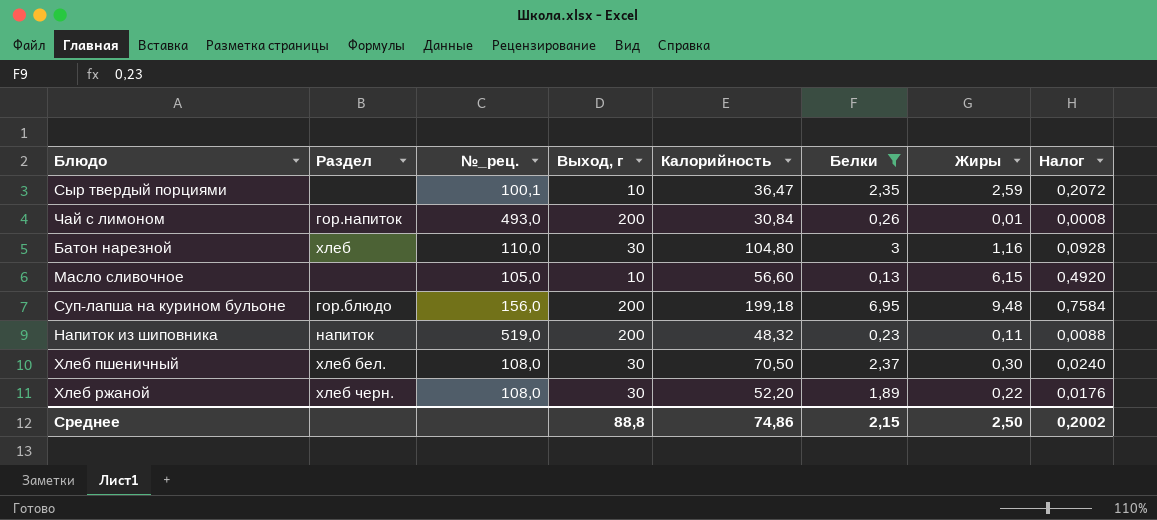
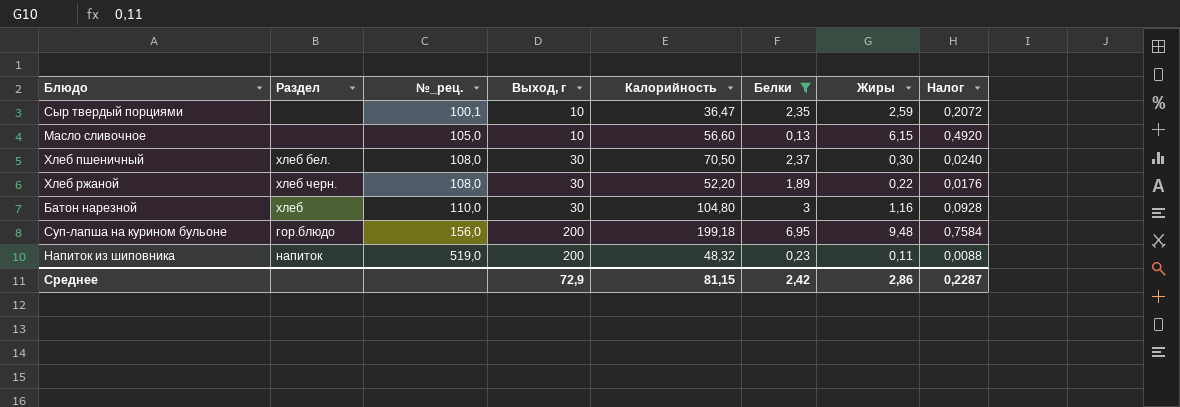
row order: none -> №_рец. ascending
row Чай с лимоном: гор.напиток | 493,0 | 200 | 30,84 | 0,26 | 0,01 | 0,0008 -> none
Среднее | Выход, г: 88,8 -> 72,9
Среднее | Калорийность: 74,86 -> 81,15
Среднее | Белки: 2,15 -> 2,42
Среднее | Жиры: 2,50 -> 2,86
Среднее | Налог: 0,2002 -> 0,2287

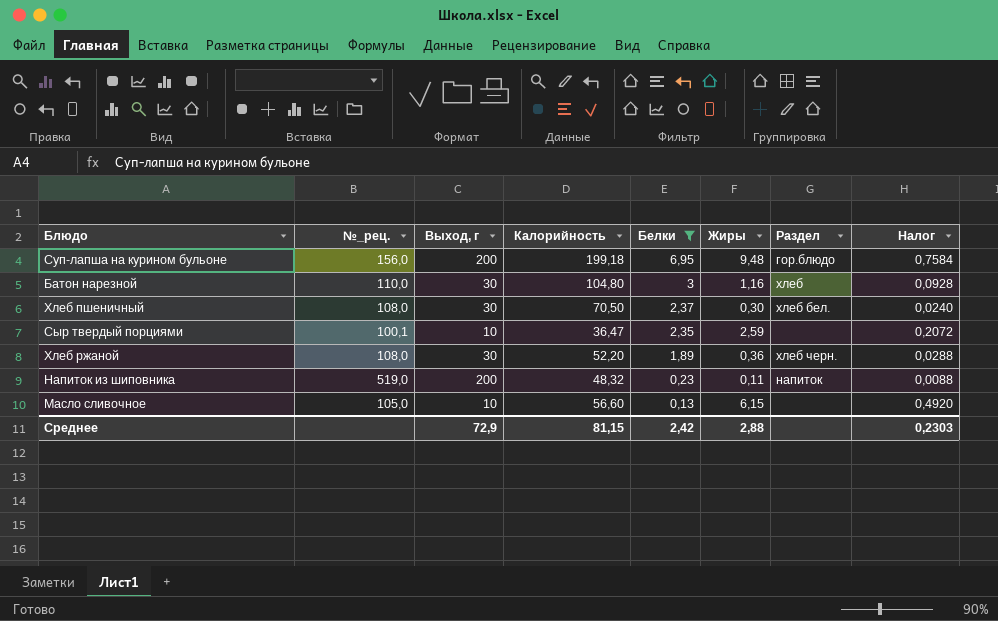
row order: №_рец. ascending -> Белки descending
column Раздел | position: 2 -> 7
Хлеб ржаной | Жиры: 0,22 -> 0,36
Хлеб ржаной | Налог: 0,0176 -> 0,0288
Среднее | Жиры: 2,86 -> 2,88
Среднее | Налог: 0,2287 -> 0,2303

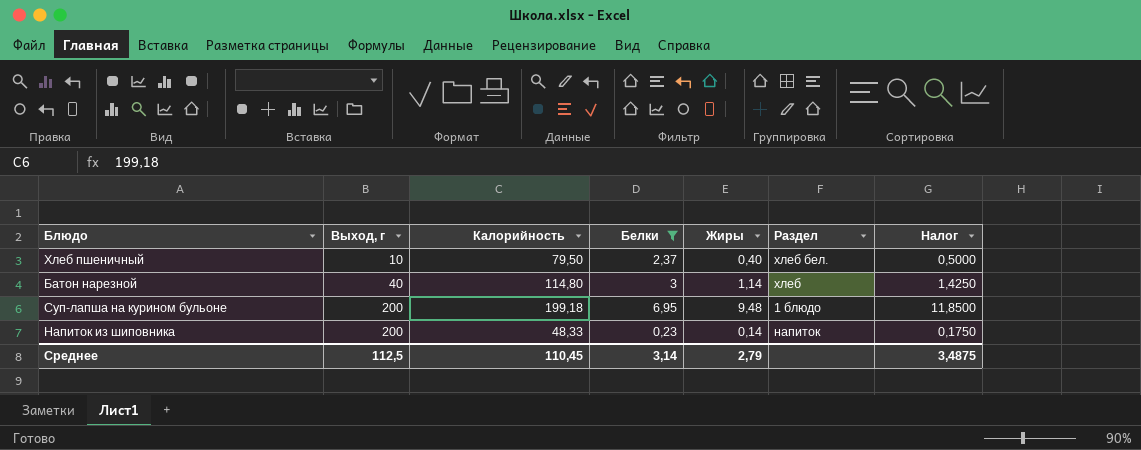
row order: Белки descending -> Выход, г ascending
column №_рец. | position: 2 -> none
column Налог | formula: [Жиры] * 0,08 -> [Жиры] * 1,25
row Сыр твердый порциями: 100,1 | 10 | 36,47 | 2,35 | 2,59 | none | 0,2072 -> none
row Хлеб ржаной: 108,0 | 30 | 52,20 | 1,89 | 0,36 | хлеб черн. | 0,0288 -> none
row Масло сливочное: 105,0 | 10 | 56,60 | 0,13 | 6,15 | none | 0,4920 -> none
Хлеб пшеничный | Выход, г: 30 -> 10
Хлеб пшеничный | Калорийность: 70,50 -> 79,50
Хлеб пшеничный | Жиры: 0,30 -> 0,40
Батон нарезной | Выход, г: 30 -> 40
Батон нарезной | Калорийность: 104,80 -> 114,80
Батон нарезной | Жиры: 1,16 -> 1,14
Суп-лапша на курином бульоне | Раздел: гор.блюдо -> 1 блюдо
Напиток из шиповника | Калорийность: 48,32 -> 48,33
Напиток из шиповника | Жиры: 0,11 -> 0,14
Среднее | Выход, г: 72,9 -> 112,5
Среднее | Калорийность: 81,15 -> 110,45
Среднее | Белки: 2,42 -> 3,14
Среднее | Жиры: 2,88 -> 2,79
Среднее | Налог: 0,2303 -> 3,4875

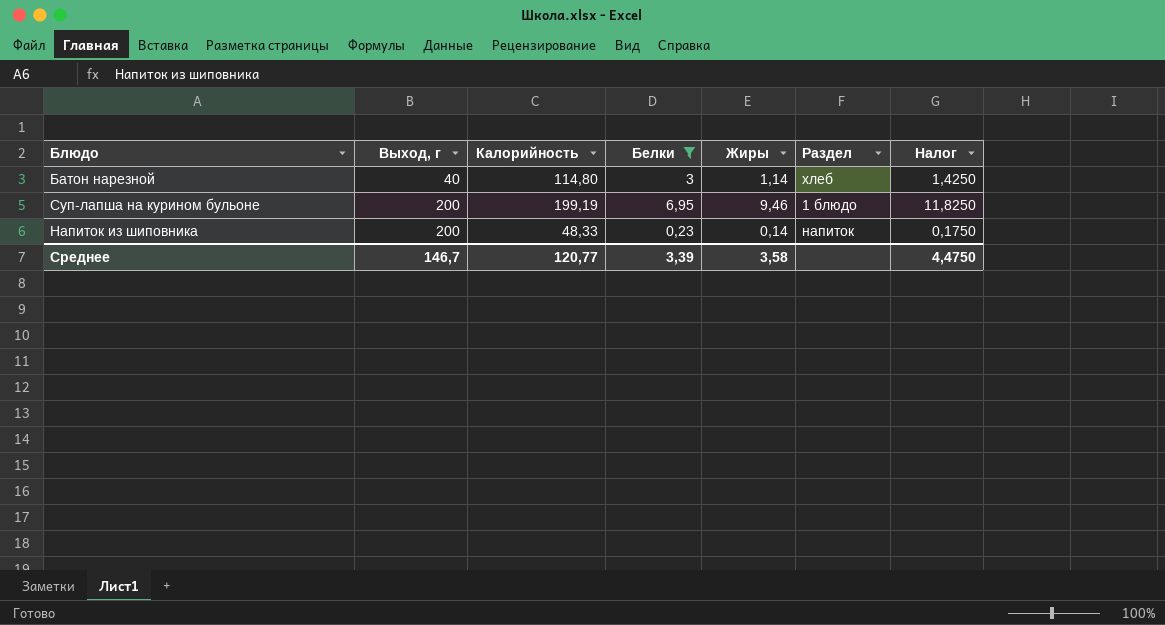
row Хлеб пшеничный: 10 | 79,50 | 2,37 | 0,40 | хлеб бел. | 0,5000 -> none
Суп-лапша на курином бульоне | Калорийность: 199,18 -> 199,19
Суп-лапша на курином бульоне | Жиры: 9,48 -> 9,46
Суп-лапша на курином бульоне | Налог: 11,8500 -> 11,8250
Среднее | Выход, г: 112,5 -> 146,7
Среднее | Калорийность: 110,45 -> 120,77
Среднее | Белки: 3,14 -> 3,39
Среднее | Жиры: 2,79 -> 3,58
Среднее | Налог: 3,4875 -> 4,4750

